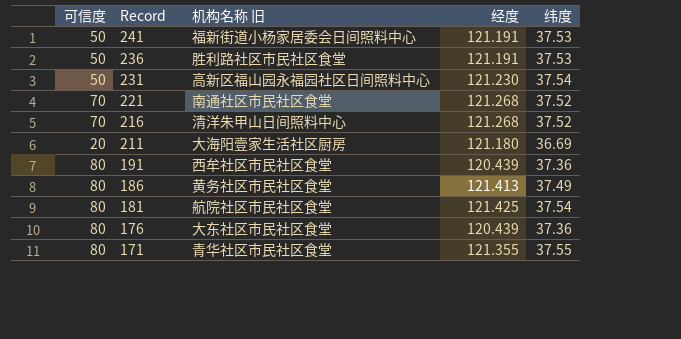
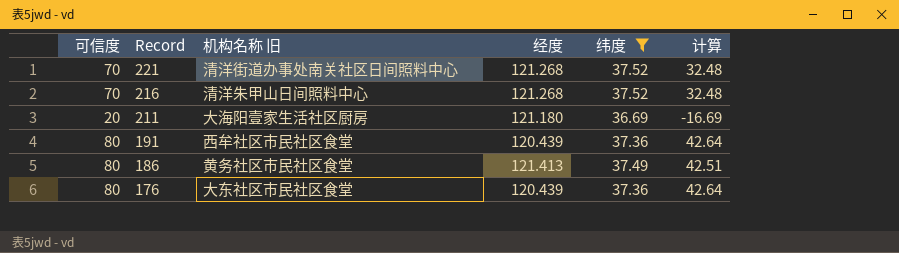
filter: none -> 纬度 <= 37.52
column 计算 | formula: none -> [可信度] - [纬度]
221 | 机构名称 旧: 南通社区市民社区食堂 -> 清洋街道办事处南关社区日间照料中心

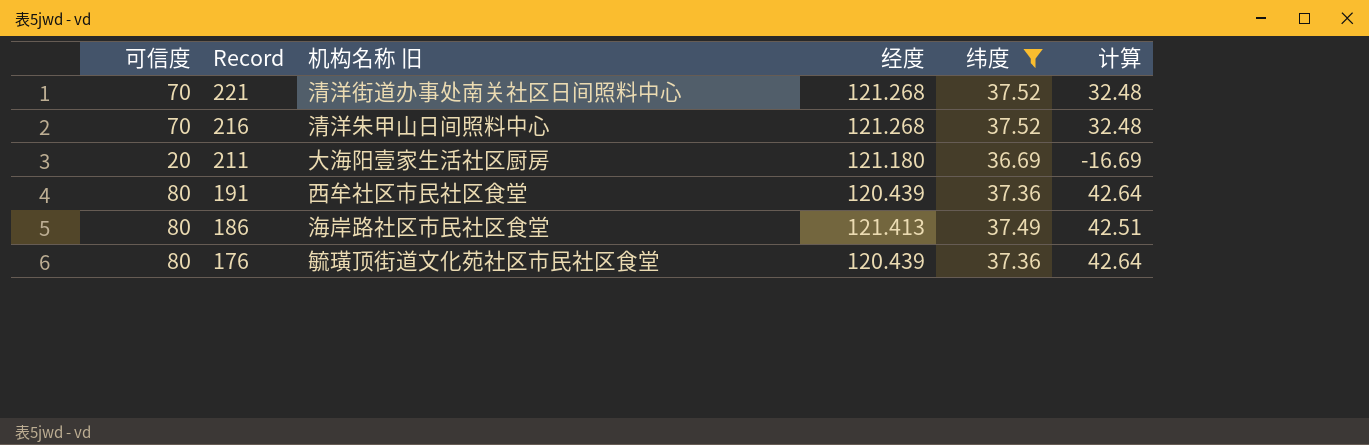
186 | 机构名称 旧: 黄务社区市民社区食堂 -> 海岸路社区市民社区食堂
176 | 机构名称 旧: 大东社区市民社区食堂 -> 毓璜顶街道文化苑社区市民社区食堂

